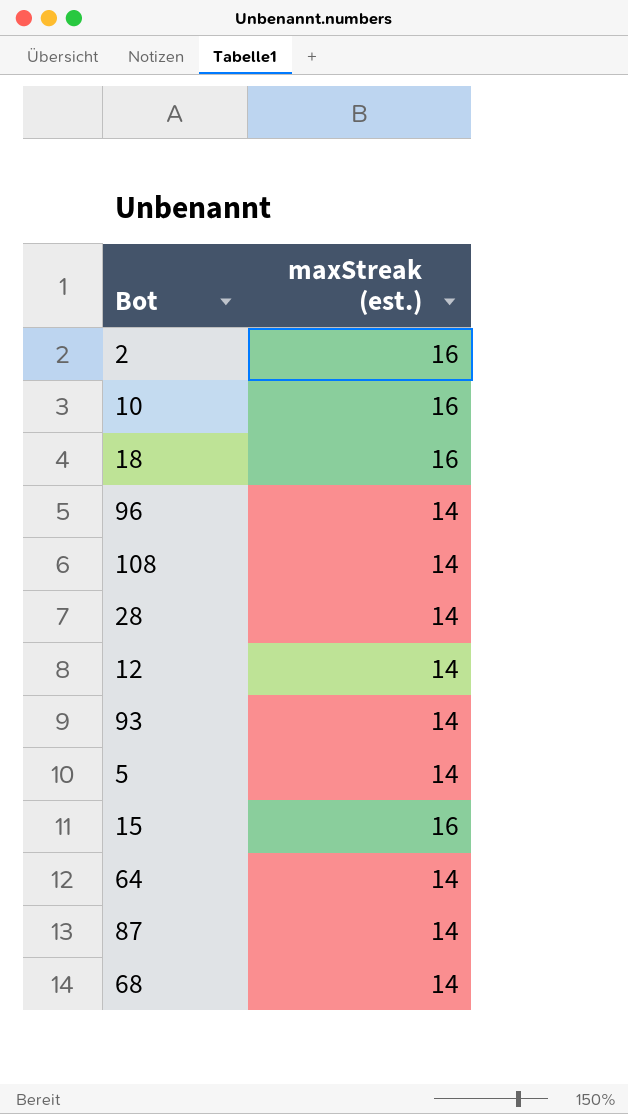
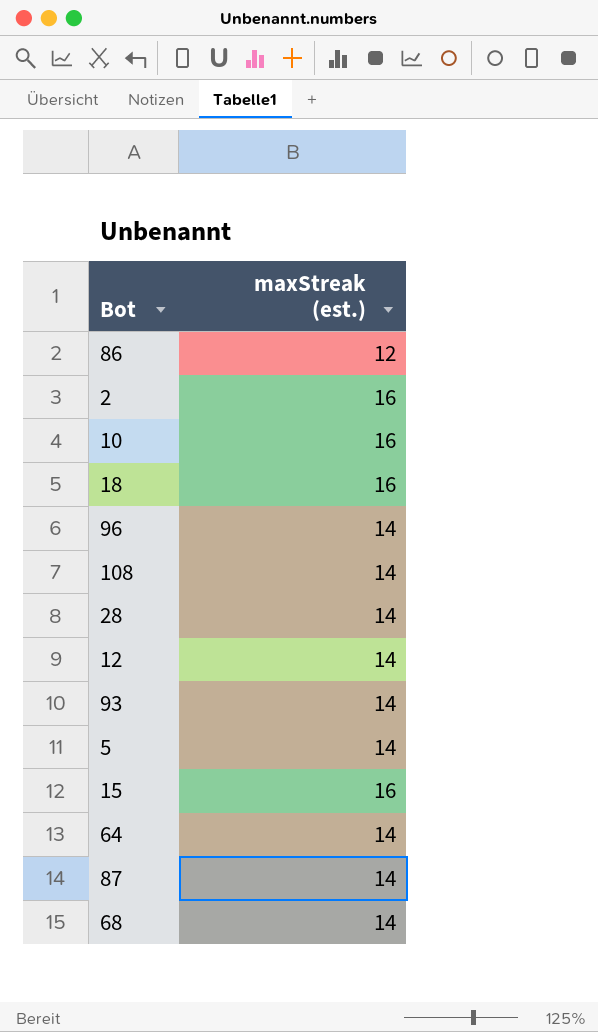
row 86: none -> 12

